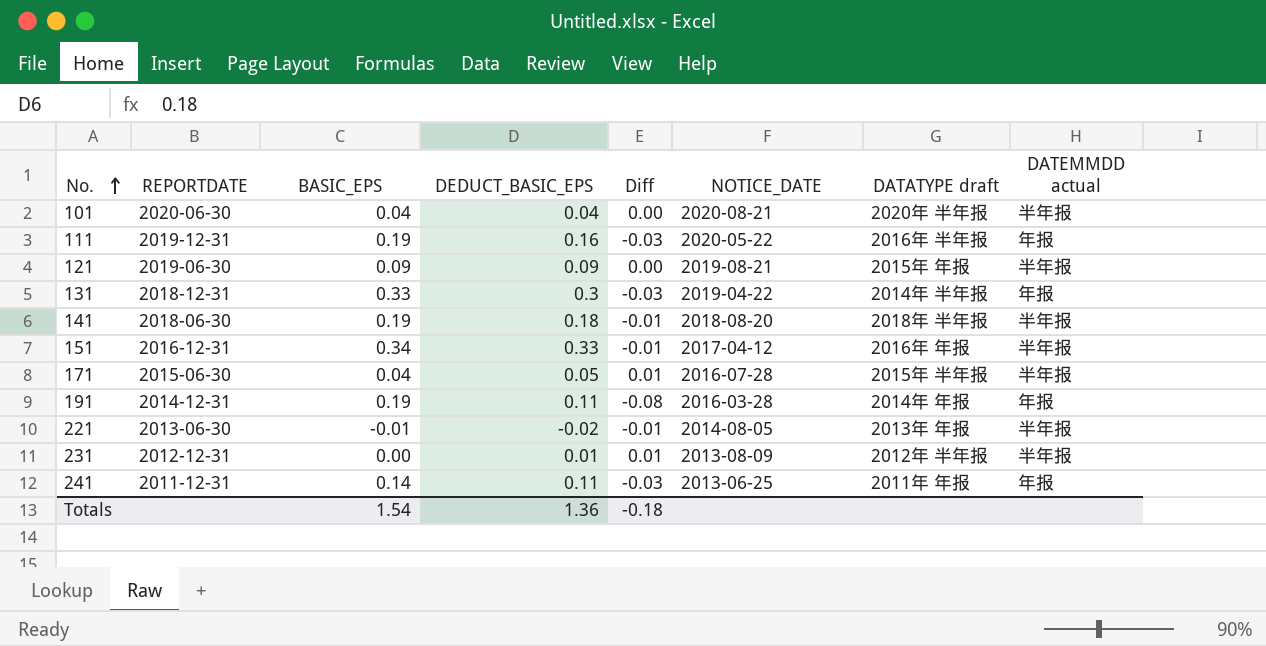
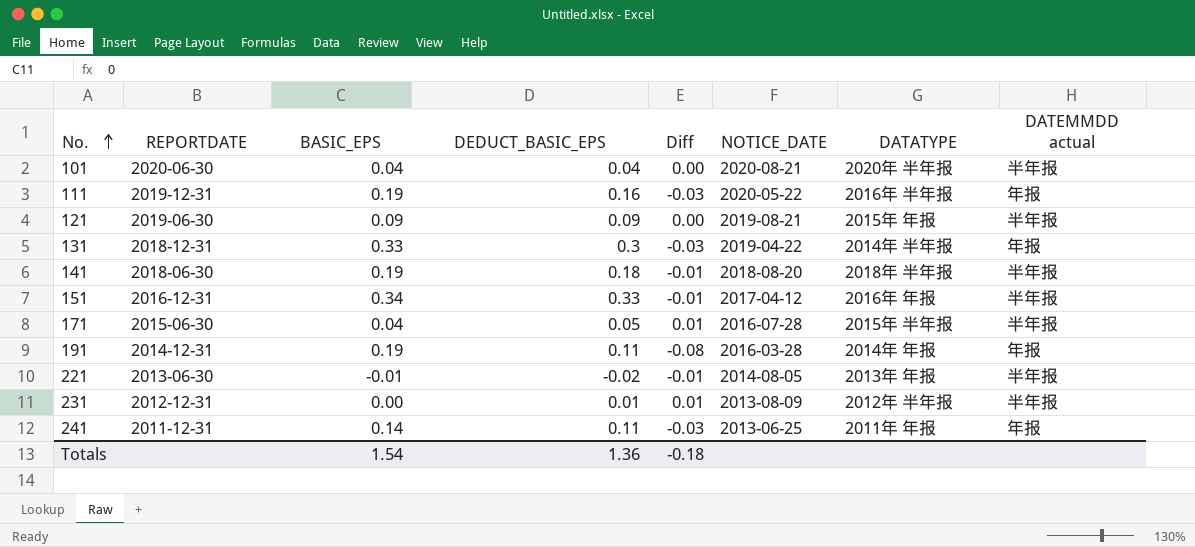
column name: DATATYPE draft -> DATATYPE

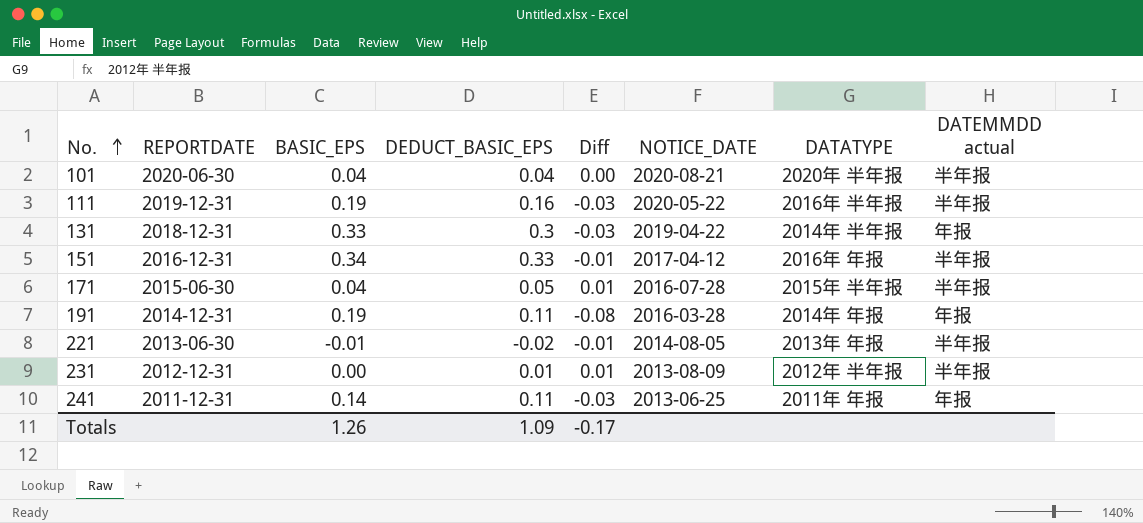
row 121: 2019-06-30 | 0.09 | 0.09 | 0.00 | 2019-08-21 | 2015年 年报 | 半年报 -> none
row 141: 2018-06-30 | 0.19 | 0.18 | -0.01 | 2018-08-20 | 2018年 半年报 | 半年报 -> none
111 | DATEMMDD actual: 年报 -> 半年报
Totals | BASIC_EPS: 1.54 -> 1.26
Totals | DEDUCT_BASIC_EPS: 1.36 -> 1.09
Totals | Diff: -0.18 -> -0.17

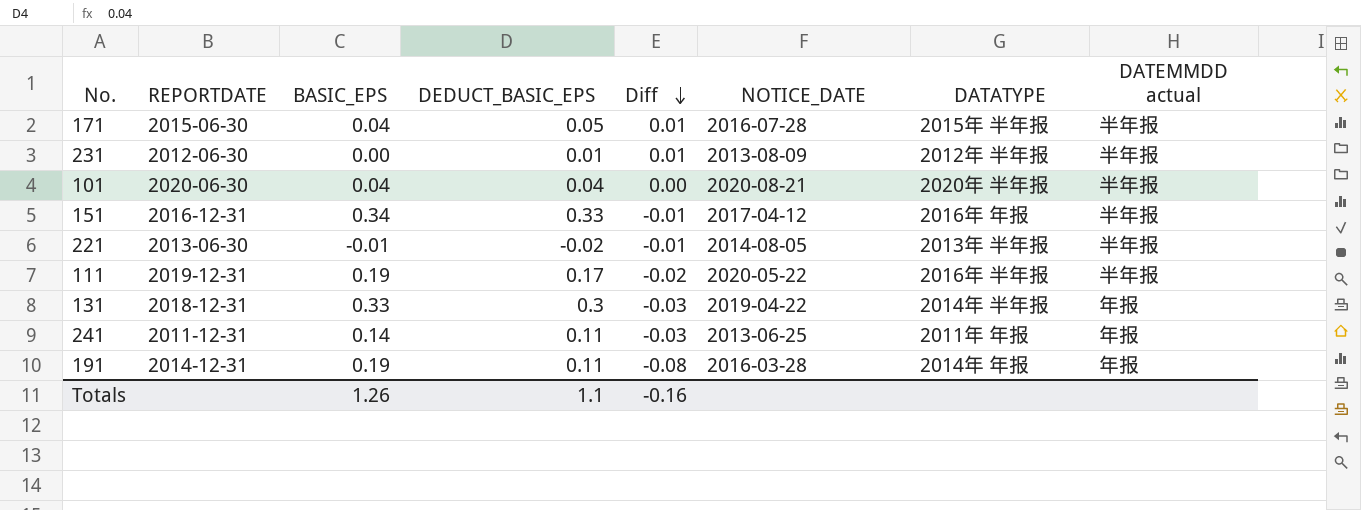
row order: No. ascending -> Diff descending
231 | REPORTDATE: 2012-12-31 -> 2012-06-30
221 | DATATYPE: 2013年 年报 -> 2013年 半年报
111 | DEDUCT_BASIC_EPS: 0.16 -> 0.17
111 | Diff: -0.03 -> -0.02
Totals | DEDUCT_BASIC_EPS: 1.09 -> 1.1
Totals | Diff: -0.17 -> -0.16

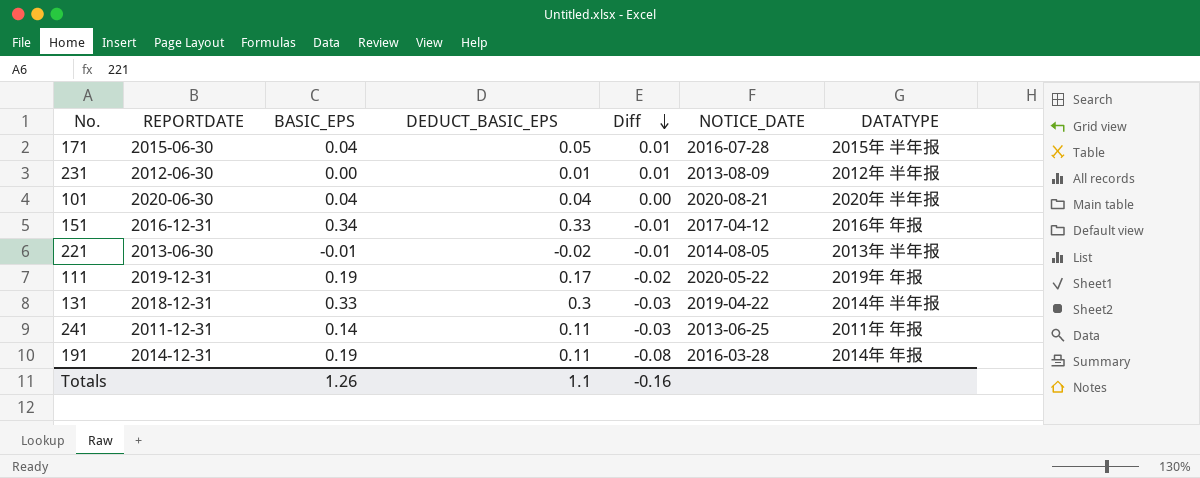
column DATEMMDD actual | position: 8 -> none
111 | DATATYPE: 2016年 半年报 -> 2019年 年报

